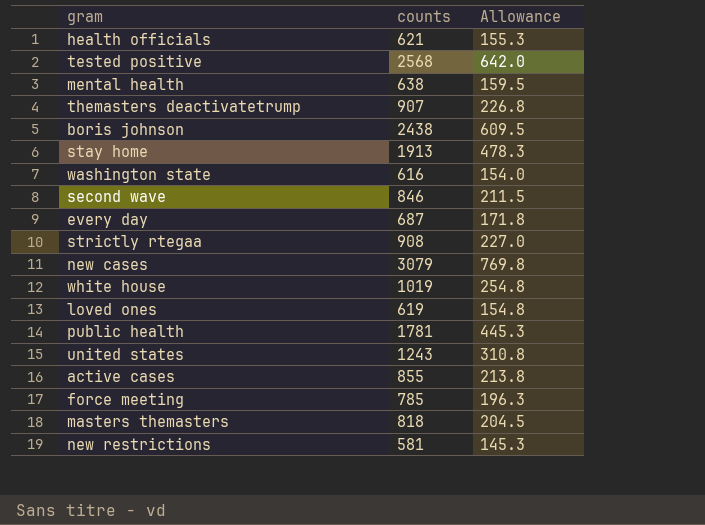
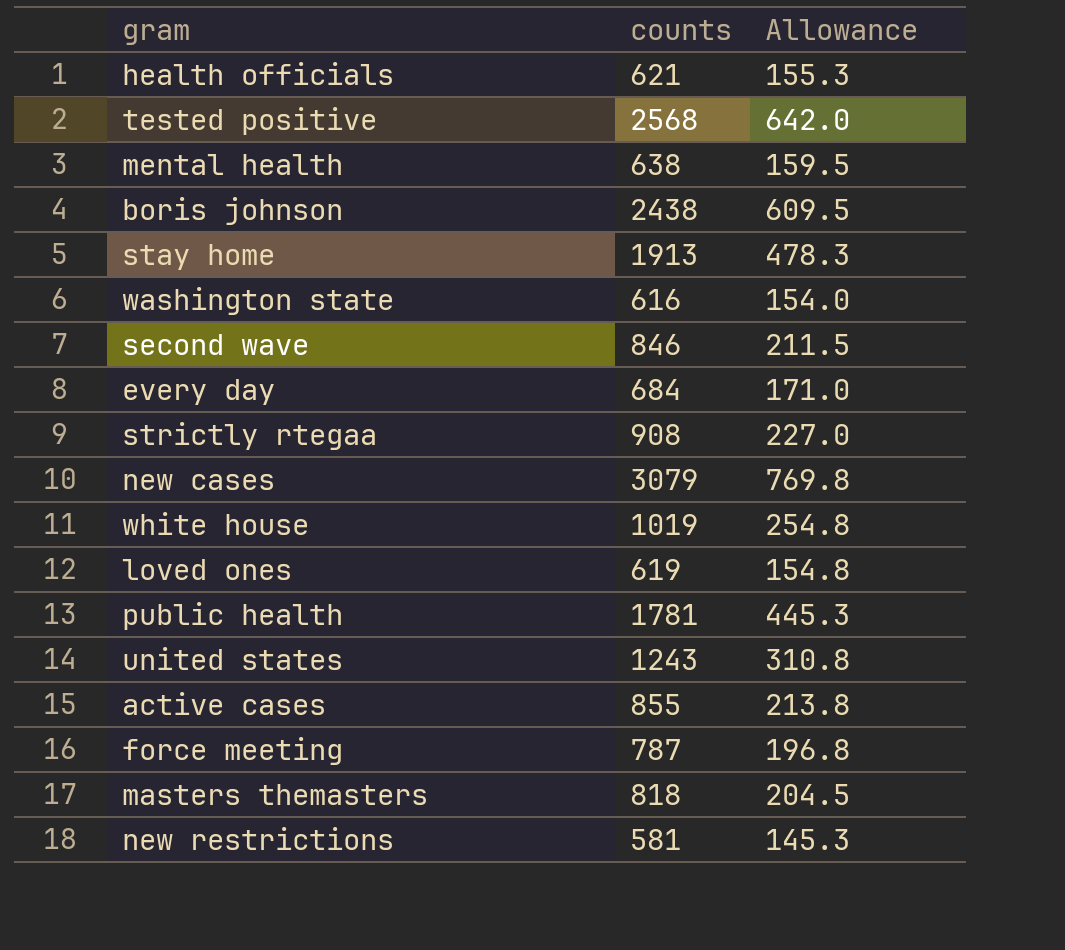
row themasters deactivatetrump: 907 | 226.8 -> none
every day | counts: 687 -> 684
every day | Allowance: 171.8 -> 171.0
force meeting | counts: 785 -> 787
force meeting | Allowance: 196.3 -> 196.8

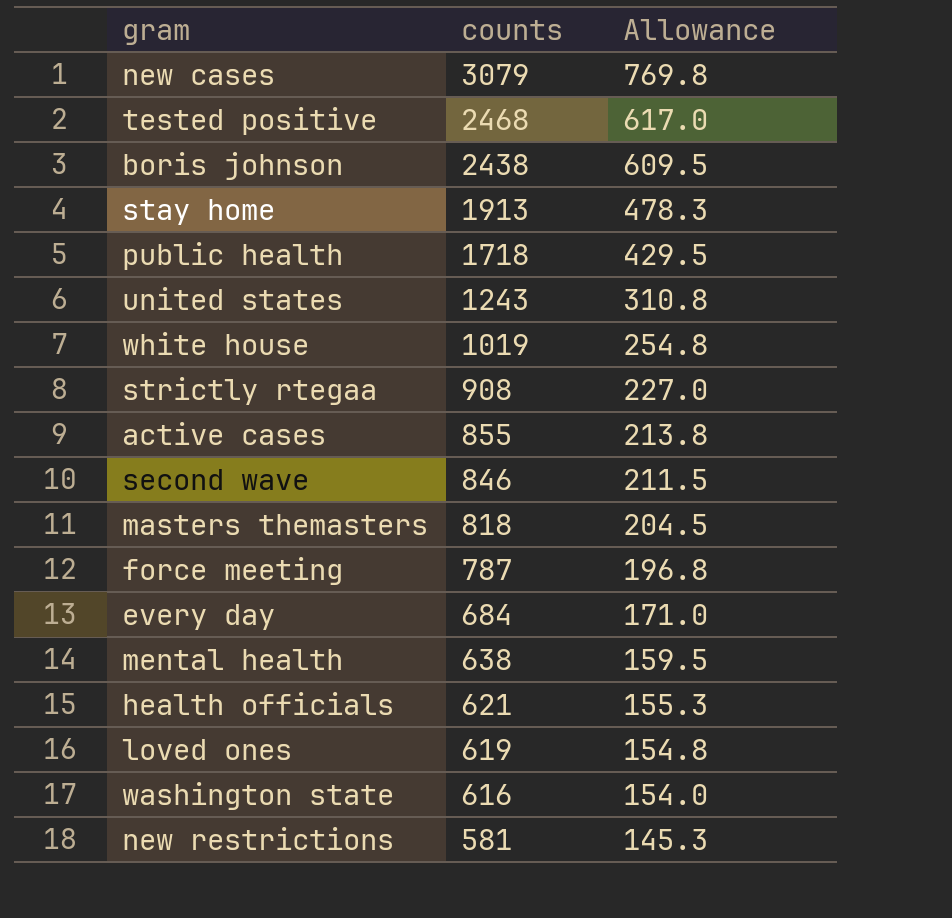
row order: none -> counts descending
tested positive | counts: 2568 -> 2468
tested positive | Allowance: 642.0 -> 617.0
public health | counts: 1781 -> 1718
public health | Allowance: 445.3 -> 429.5

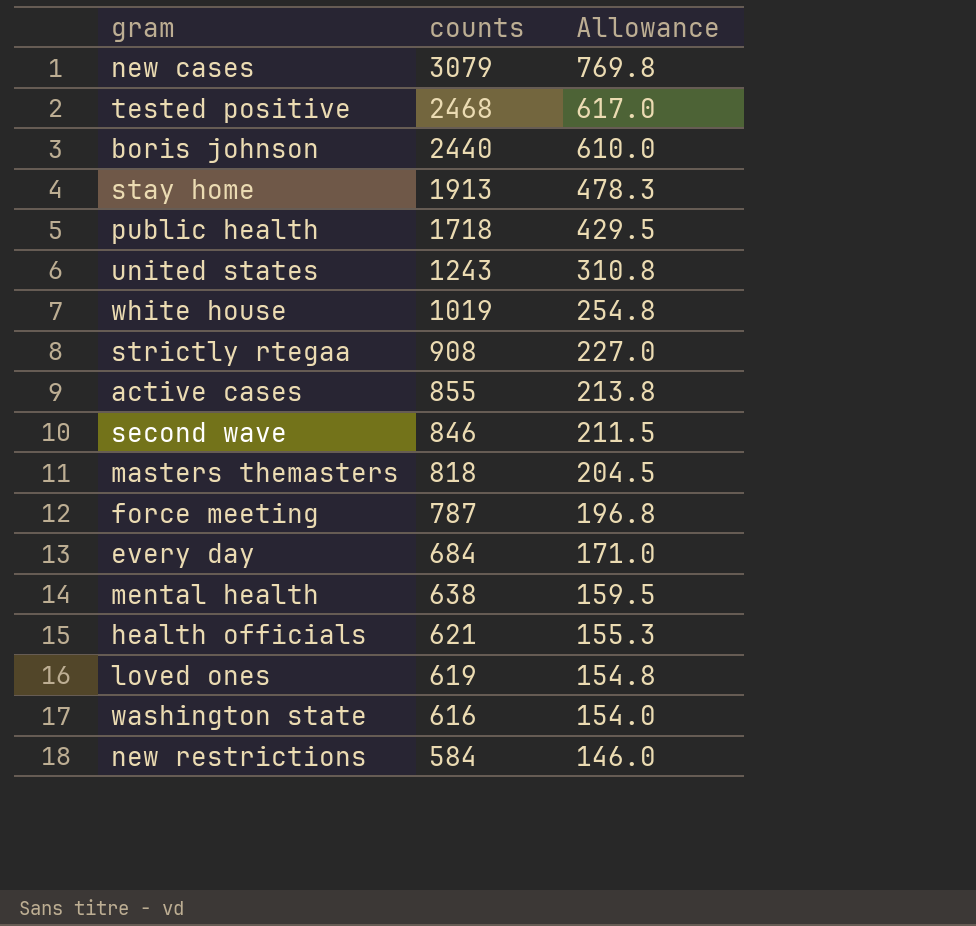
boris johnson | counts: 2438 -> 2440
boris johnson | Allowance: 609.5 -> 610.0
new restrictions | counts: 581 -> 584
new restrictions | Allowance: 145.3 -> 146.0

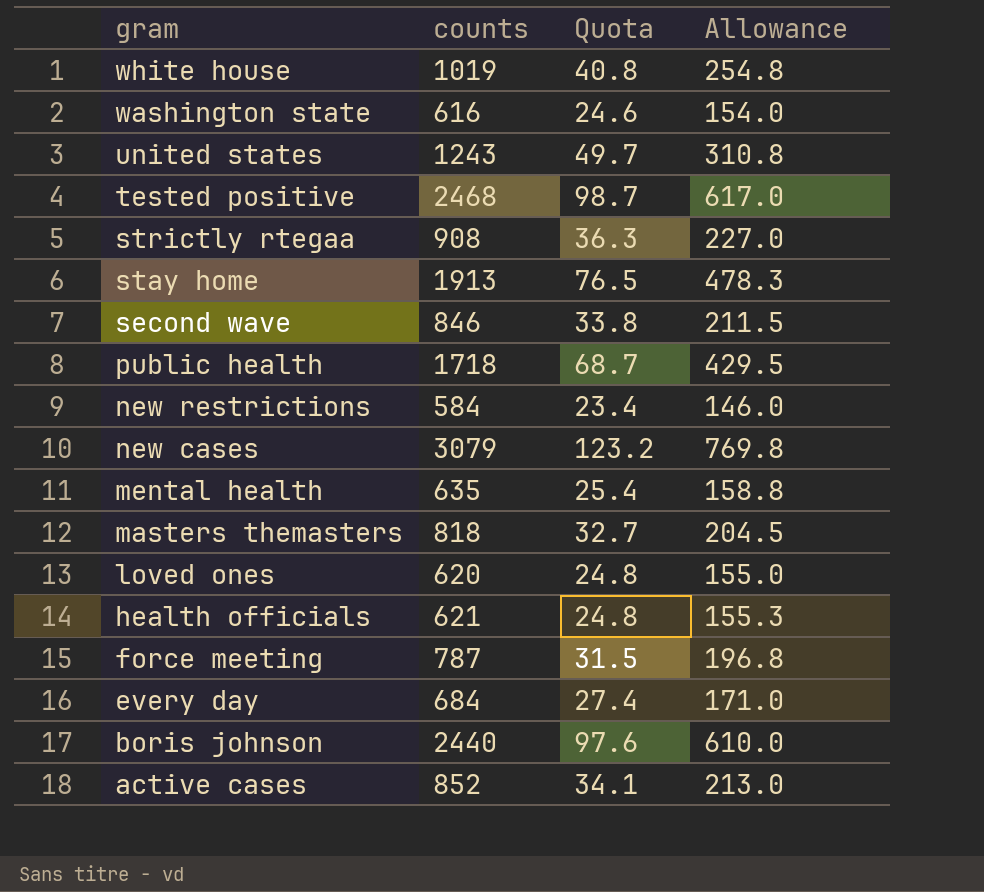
row order: counts descending -> gram descending
column Quota | formula: none -> [counts] * 0.04
mental health | counts: 638 -> 635
mental health | Allowance: 159.5 -> 158.8
loved ones | counts: 619 -> 620
loved ones | Allowance: 154.8 -> 155.0
active cases | counts: 855 -> 852
active cases | Allowance: 213.8 -> 213.0

